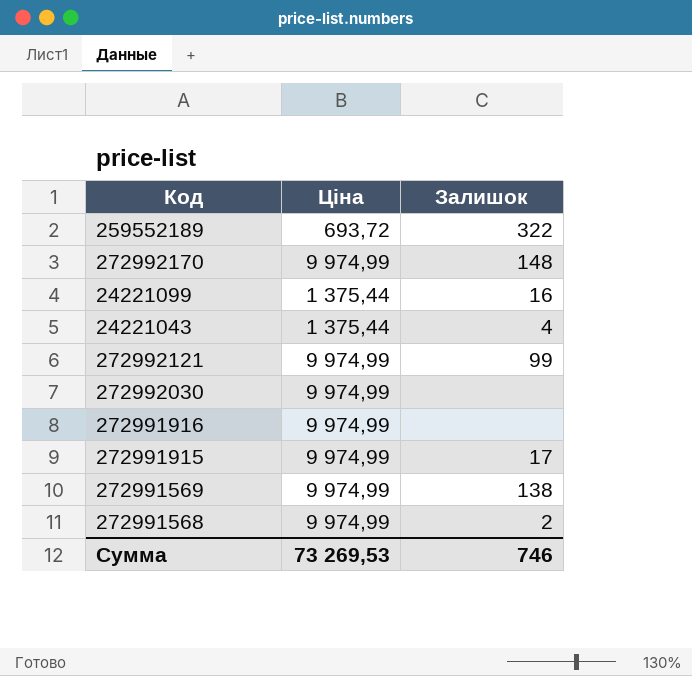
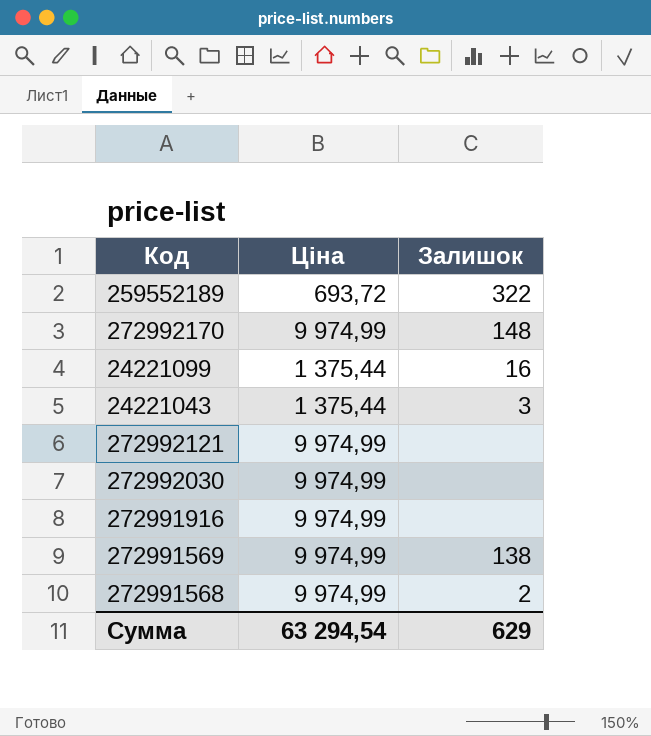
row 272991915: 9 974,99 | 17 -> none
24221043 | Залишок: 4 -> 3
272992121 | Залишок: 99 -> none
Сумма | Ціна: 73 269,53 -> 63 294,54
Сумма | Залишок: 746 -> 629

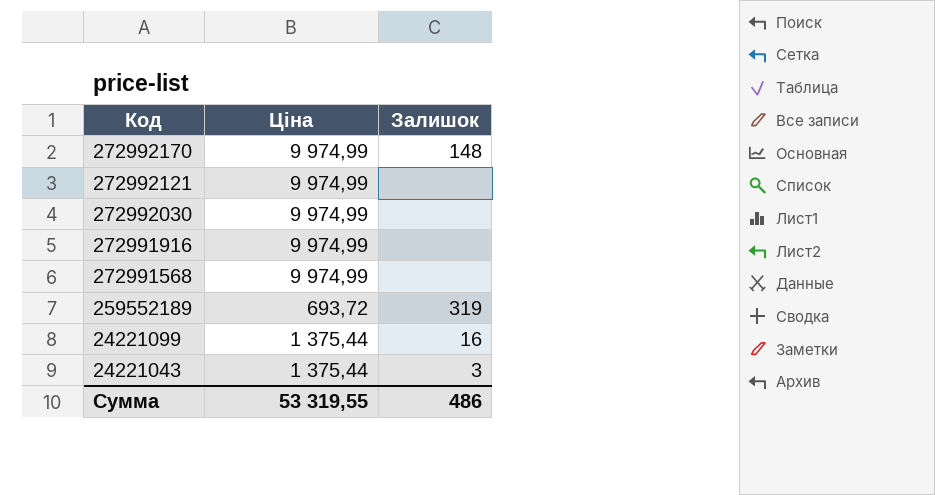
row order: none -> Код descending
row 272991569: 9 974,99 | 138 -> none
272991568 | Залишок: 2 -> none
259552189 | Залишок: 322 -> 319
Сумма | Ціна: 63 294,54 -> 53 319,55
Сумма | Залишок: 629 -> 486

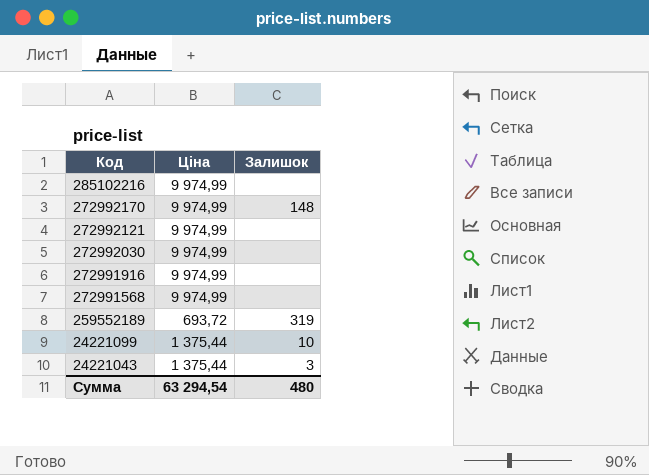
row 285102216: none -> 9 974,99 | none
24221099 | Залишок: 16 -> 10
Сумма | Ціна: 53 319,55 -> 63 294,54
Сумма | Залишок: 486 -> 480

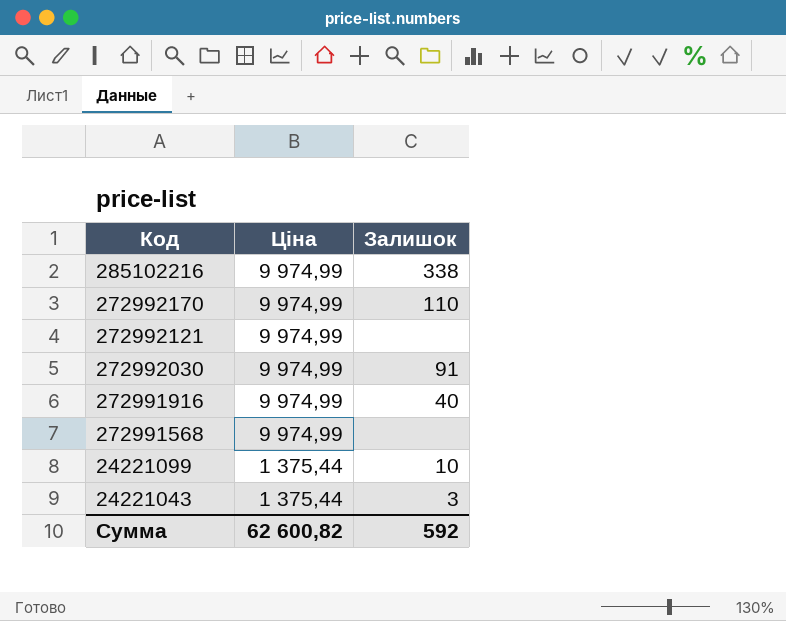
row 259552189: 693,72 | 319 -> none
285102216 | Залишок: none -> 338
272992170 | Залишок: 148 -> 110
272992030 | Залишок: none -> 91
272991916 | Залишок: none -> 40
Сумма | Ціна: 63 294,54 -> 62 600,82
Сумма | Залишок: 480 -> 592

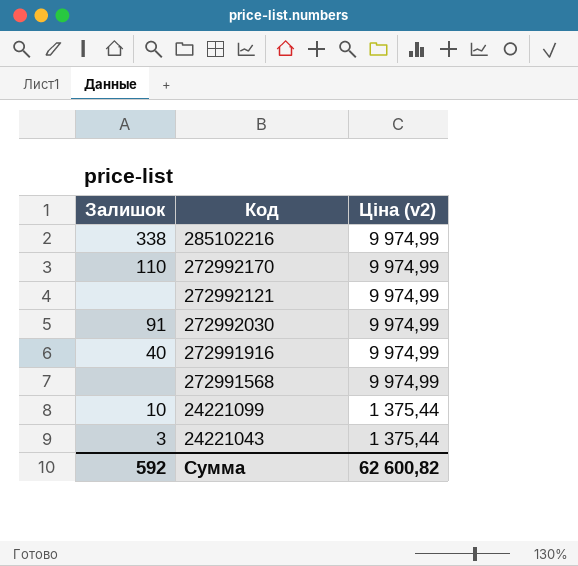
column Залишок | position: 3 -> 1
column name: Ціна -> Ціна (v2)

